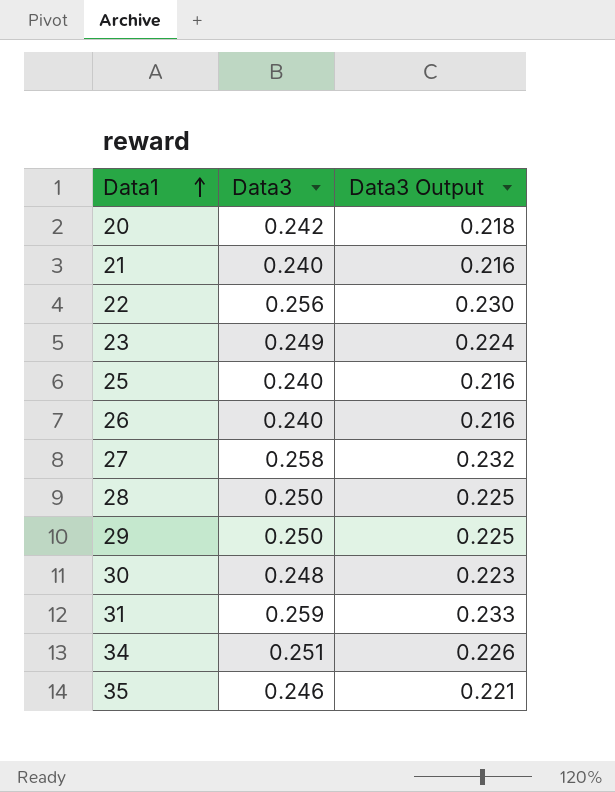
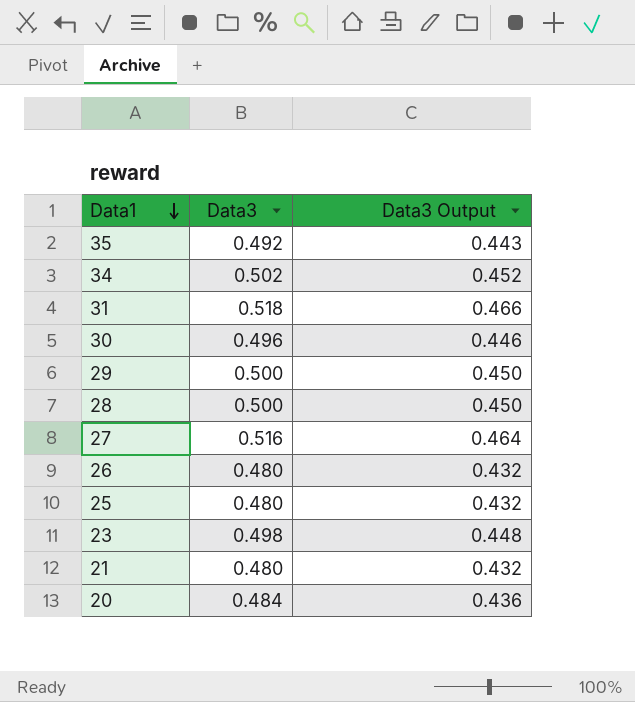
row order: Data1 ascending -> Data1 descending
row 22: 0.256 | 0.230 -> none
35 | Data3: 0.246 -> 0.492
35 | Data3 Output: 0.221 -> 0.443
34 | Data3: 0.251 -> 0.502
34 | Data3 Output: 0.226 -> 0.452
31 | Data3: 0.259 -> 0.518
31 | Data3 Output: 0.233 -> 0.466
30 | Data3: 0.248 -> 0.496
30 | Data3 Output: 0.223 -> 0.446
29 | Data3: 0.250 -> 0.500
29 | Data3 Output: 0.225 -> 0.450
28 | Data3: 0.250 -> 0.500
28 | Data3 Output: 0.225 -> 0.450
27 | Data3: 0.258 -> 0.516
27 | Data3 Output: 0.232 -> 0.464
26 | Data3: 0.240 -> 0.480
26 | Data3 Output: 0.216 -> 0.432
25 | Data3: 0.240 -> 0.480
25 | Data3 Output: 0.216 -> 0.432
23 | Data3: 0.249 -> 0.498
23 | Data3 Output: 0.224 -> 0.448
21 | Data3: 0.240 -> 0.480
21 | Data3 Output: 0.216 -> 0.432
20 | Data3: 0.242 -> 0.484
20 | Data3 Output: 0.218 -> 0.436

